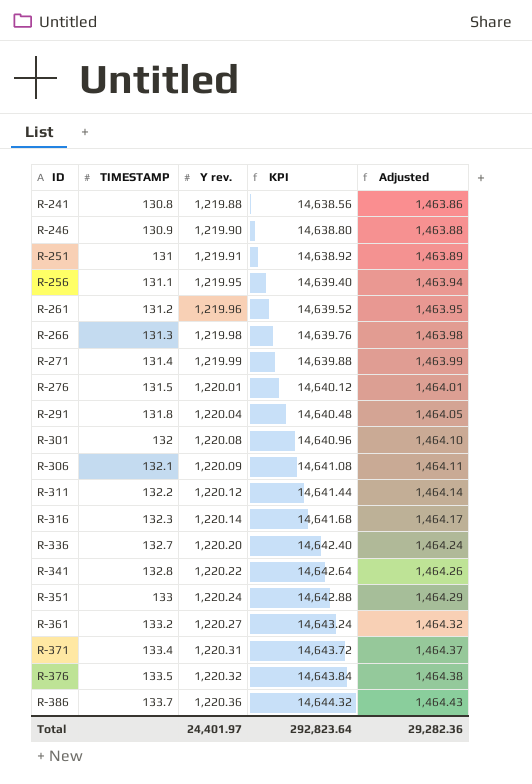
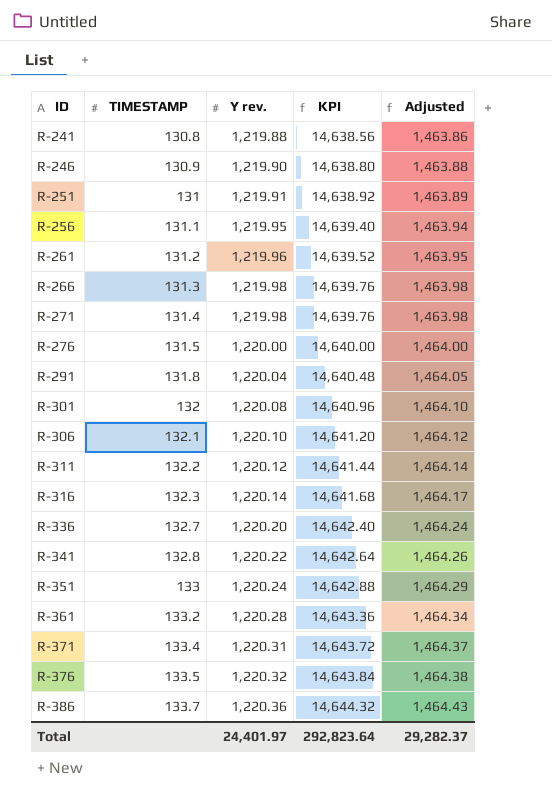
R-271 | Y rev.: 1,219.99 -> 1,219.98
R-271 | KPI: 14,639.88 -> 14,639.76
R-271 | Adjusted: 1,463.99 -> 1,463.98
R-276 | Y rev.: 1,220.01 -> 1,220.00
R-276 | KPI: 14,640.12 -> 14,640.00
R-276 | Adjusted: 1,464.01 -> 1,464.00
R-306 | Y rev.: 1,220.09 -> 1,220.10
R-306 | KPI: 14,641.08 -> 14,641.20
R-306 | Adjusted: 1,464.11 -> 1,464.12
R-361 | Y rev.: 1,220.27 -> 1,220.28
R-361 | KPI: 14,643.24 -> 14,643.36
R-361 | Adjusted: 1,464.32 -> 1,464.34
Total | Adjusted: 29,282.36 -> 29,282.37

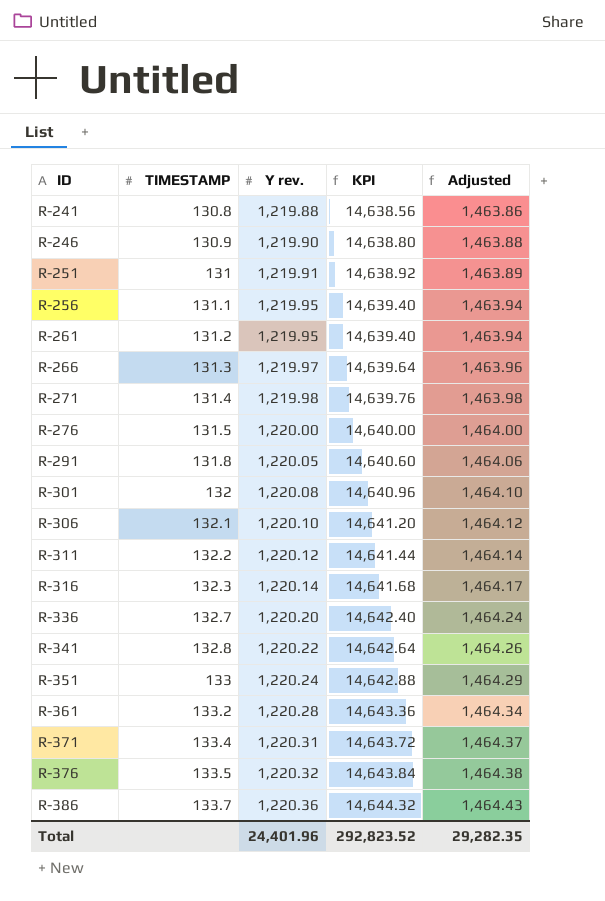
R-261 | Y rev.: 1,219.96 -> 1,219.95
R-261 | KPI: 14,639.52 -> 14,639.40
R-261 | Adjusted: 1,463.95 -> 1,463.94
R-266 | Y rev.: 1,219.98 -> 1,219.97
R-266 | KPI: 14,639.76 -> 14,639.64
R-266 | Adjusted: 1,463.98 -> 1,463.96
R-291 | Y rev.: 1,220.04 -> 1,220.05
R-291 | KPI: 14,640.48 -> 14,640.60
R-291 | Adjusted: 1,464.05 -> 1,464.06
Total | Y rev.: 24,401.97 -> 24,401.96
Total | KPI: 292,823.64 -> 292,823.52
Total | Adjusted: 29,282.37 -> 29,282.35

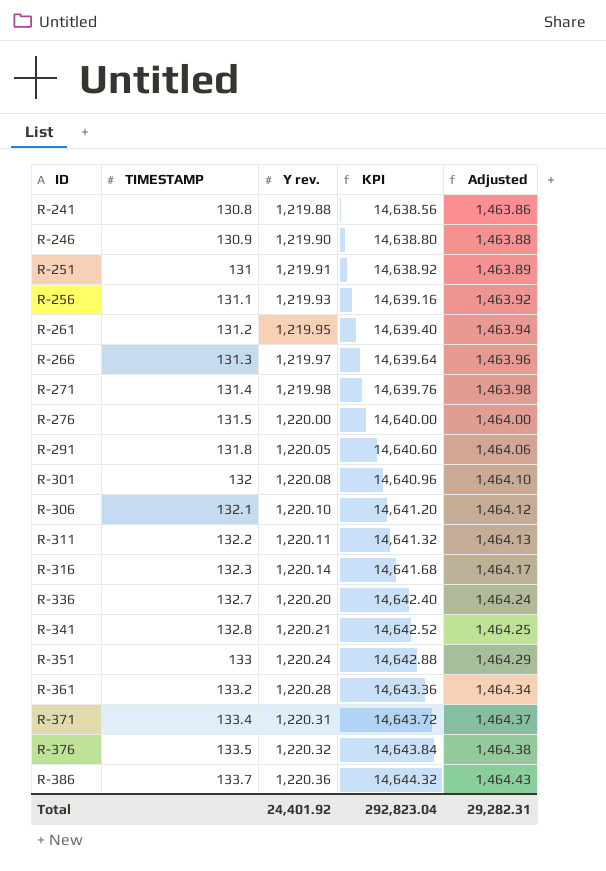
R-256 | Y rev.: 1,219.95 -> 1,219.93
R-256 | KPI: 14,639.40 -> 14,639.16
R-256 | Adjusted: 1,463.94 -> 1,463.92
R-311 | Y rev.: 1,220.12 -> 1,220.11
R-311 | KPI: 14,641.44 -> 14,641.32
R-311 | Adjusted: 1,464.14 -> 1,464.13
R-341 | Y rev.: 1,220.22 -> 1,220.21
R-341 | KPI: 14,642.64 -> 14,642.52
R-341 | Adjusted: 1,464.26 -> 1,464.25
Total | Y rev.: 24,401.96 -> 24,401.92
Total | KPI: 292,823.52 -> 292,823.04
Total | Adjusted: 29,282.35 -> 29,282.31

